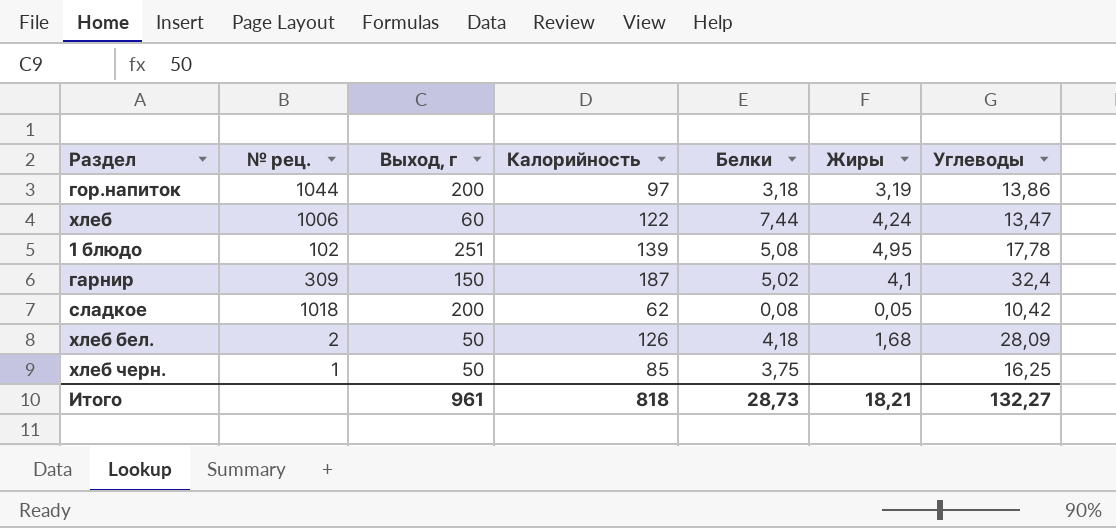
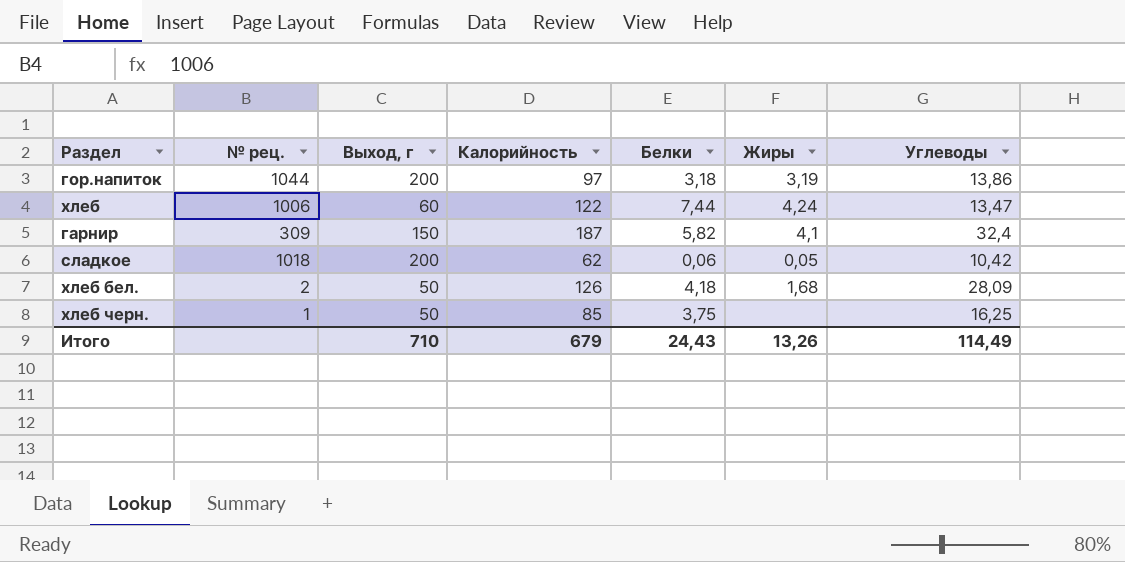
row 1 блюдо: 102 | 251 | 139 | 5,08 | 4,95 | 17,78 -> none
гарнир | Белки: 5,02 -> 5,82
сладкое | Белки: 0,08 -> 0,06
Итого | Выход, г: 961 -> 710
Итого | Калорийность: 818 -> 679
Итого | Белки: 28,73 -> 24,43
Итого | Жиры: 18,21 -> 13,26
Итого | Углеводы: 132,27 -> 114,49

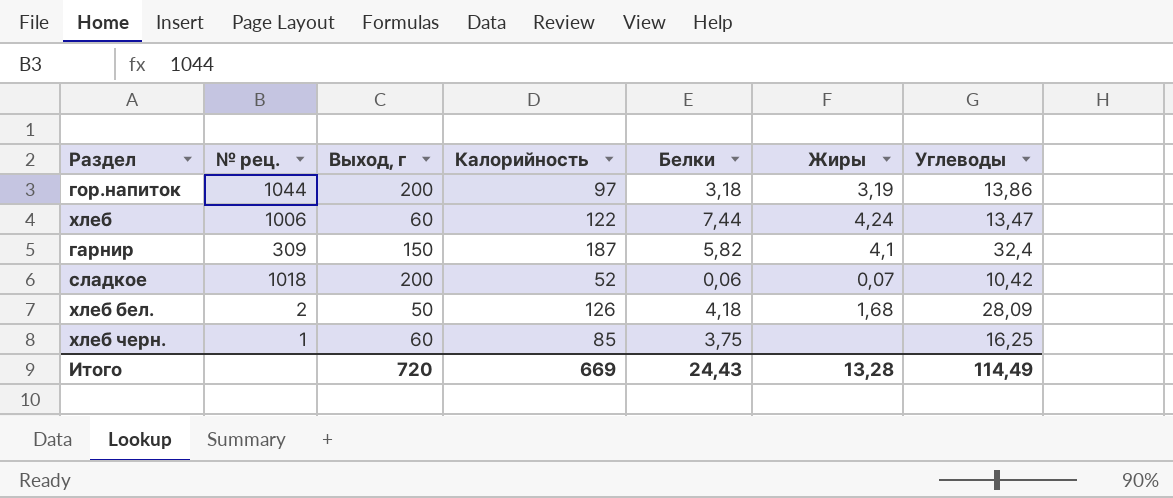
сладкое | Калорийность: 62 -> 52
сладкое | Жиры: 0,05 -> 0,07
хлеб черн. | Выход, г: 50 -> 60
Итого | Выход, г: 710 -> 720
Итого | Калорийность: 679 -> 669
Итого | Жиры: 13,26 -> 13,28

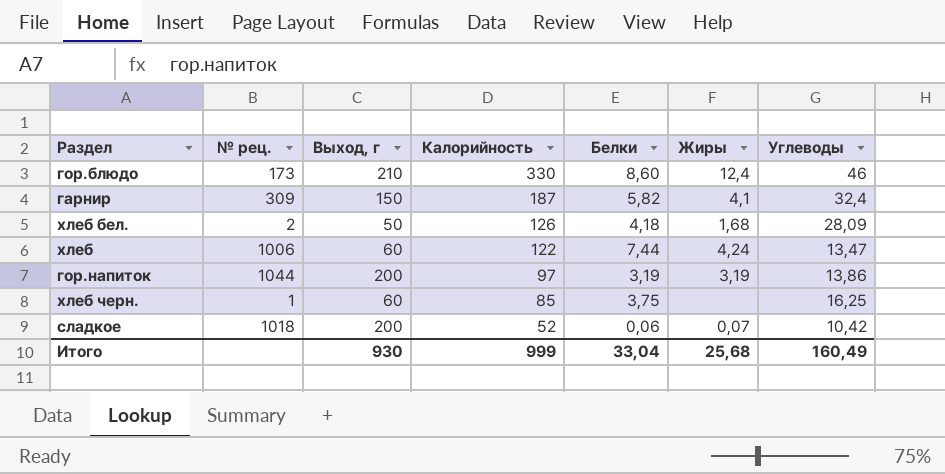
row order: none -> Калорийность descending
row гор.блюдо: none -> 173 | 210 | 330 | 8,60 | 12,4 | 46
гор.напиток | Белки: 3,18 -> 3,19
Итого | Выход, г: 720 -> 930
Итого | Калорийность: 669 -> 999
Итого | Белки: 24,43 -> 33,04
Итого | Жиры: 13,28 -> 25,68
Итого | Углеводы: 114,49 -> 160,49

